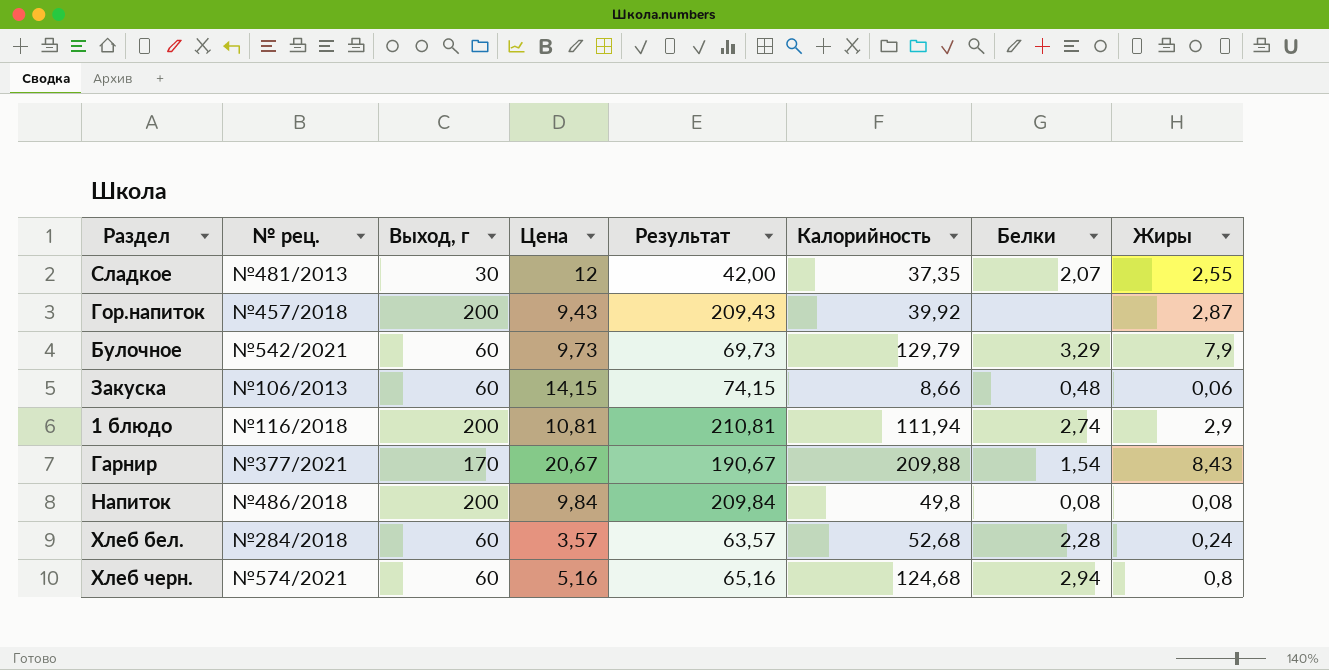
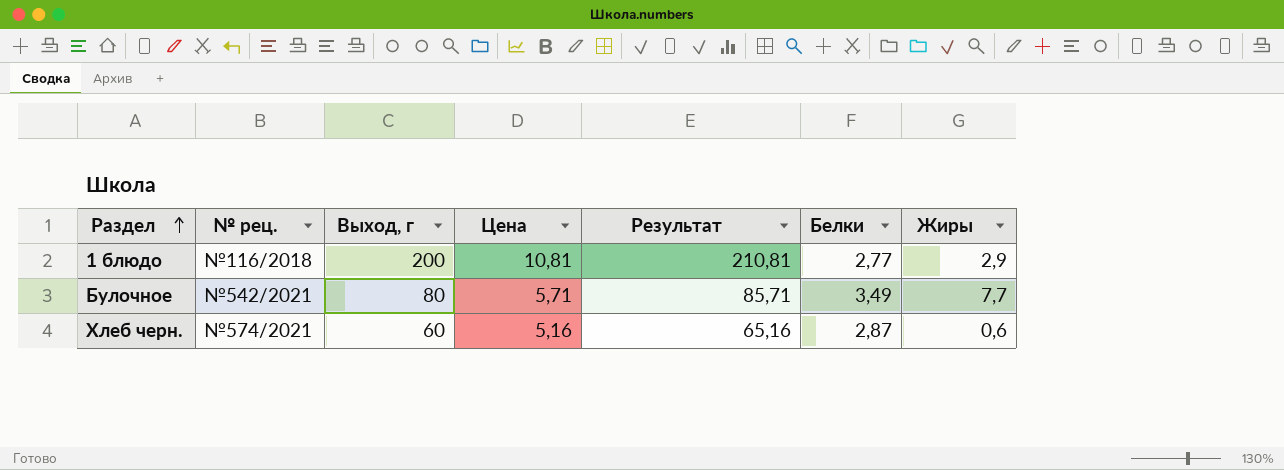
row order: none -> Раздел ascending
column Калорийность | position: 6 -> none
row Сладкое: №481/2013 | 30 | 12 | 42,00 | 37,35 | 2,07 | 2,55 -> none
row Гор.напиток: №457/2018 | 200 | 9,43 | 209,43 | 39,92 | none | 2,87 -> none
row Закуска: №106/2013 | 60 | 14,15 | 74,15 | 8,66 | 0,48 | 0,06 -> none
row Гарнир: №377/2021 | 170 | 20,67 | 190,67 | 209,88 | 1,54 | 8,43 -> none
row Напиток: №486/2018 | 200 | 9,84 | 209,84 | 49,8 | 0,08 | 0,08 -> none
row Хлеб бел.: №284/2018 | 60 | 3,57 | 63,57 | 52,68 | 2,28 | 0,24 -> none
1 блюдо | Белки: 2,74 -> 2,77
Булочное | Выход, г: 60 -> 80
Булочное | Цена: 9,73 -> 5,71
Булочное | Результат: 69,73 -> 85,71
Булочное | Белки: 3,29 -> 3,49
Булочное | Жиры: 7,9 -> 7,7
Хлеб черн. | Белки: 2,94 -> 2,87
Хлеб черн. | Жиры: 0,8 -> 0,6

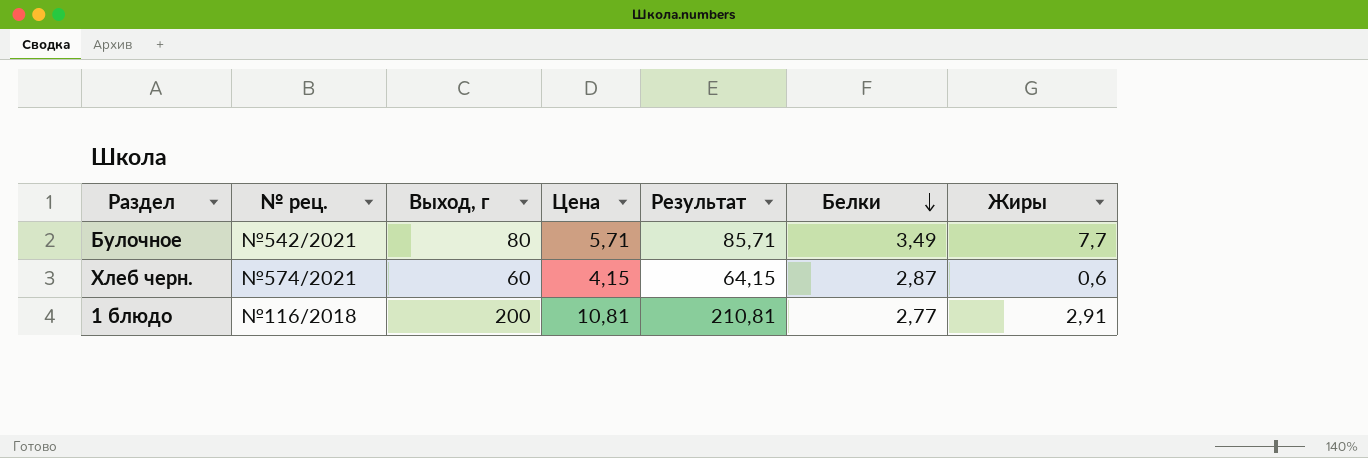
row order: Раздел ascending -> Белки descending
Хлеб черн. | Цена: 5,16 -> 4,15
Хлеб черн. | Результат: 65,16 -> 64,15
1 блюдо | Жиры: 2,9 -> 2,91

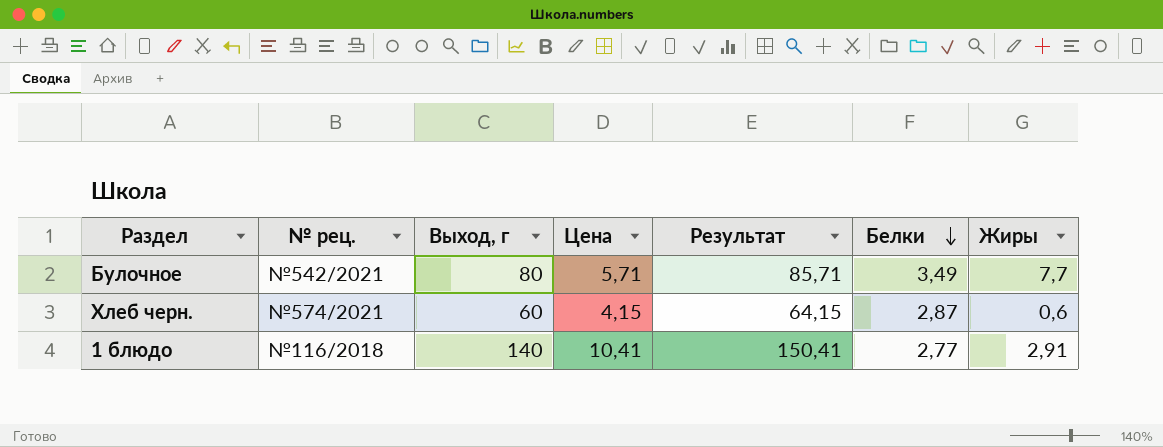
1 блюдо | Выход, г: 200 -> 140
1 блюдо | Цена: 10,81 -> 10,41
1 блюдо | Результат: 210,81 -> 150,41

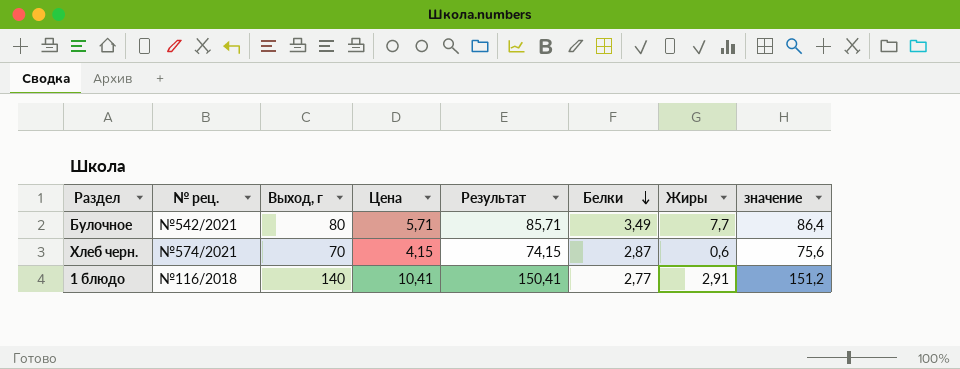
column значение | formula: none -> [Выход, г] * 1,08
Хлеб черн. | Выход, г: 60 -> 70
Хлеб черн. | Результат: 64,15 -> 74,15

